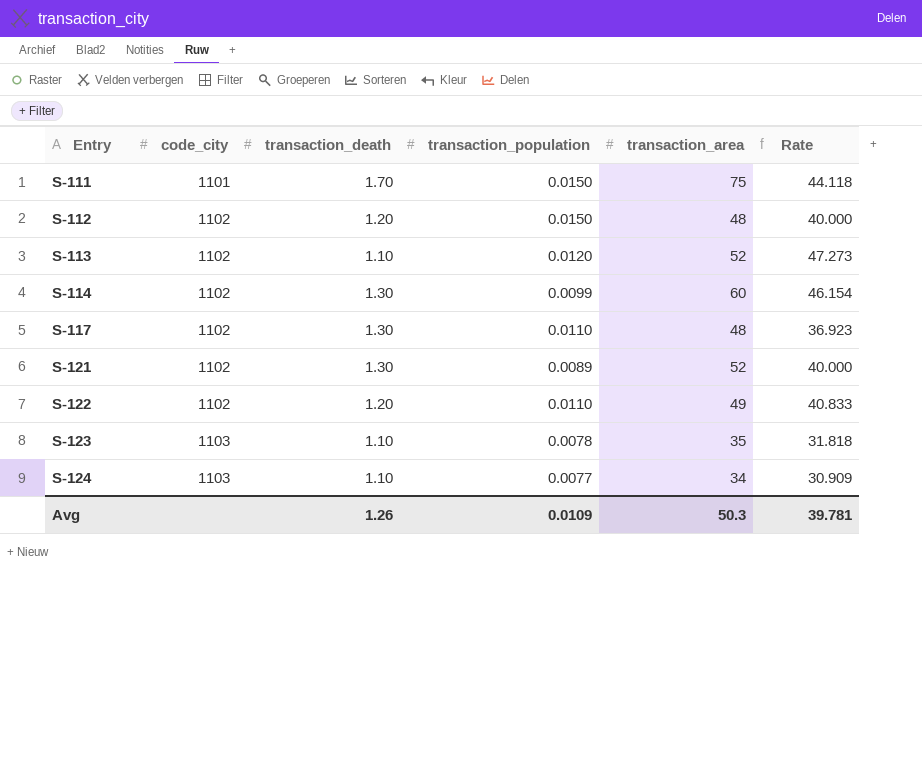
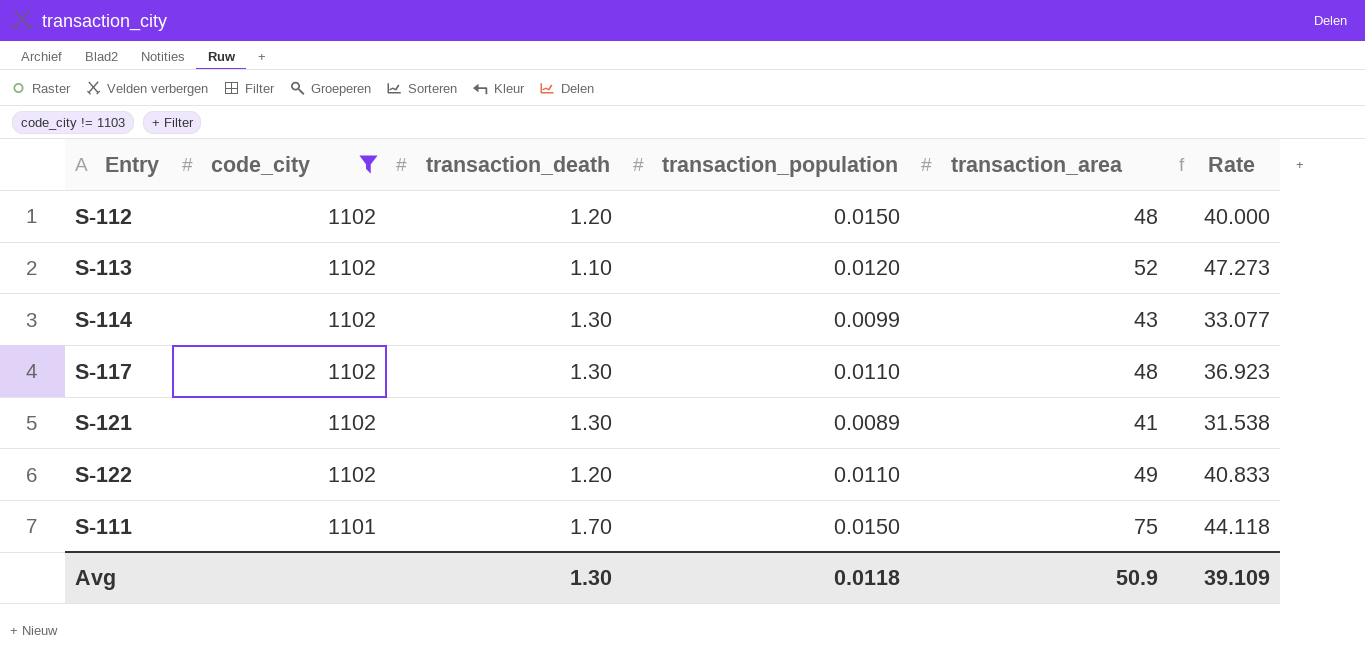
filter: none -> code_city != 1103
row order: Entry ascending -> code_city descending
S-114 | transaction_area: 60 -> 43
S-114 | Rate: 46.154 -> 33.077
S-121 | transaction_area: 52 -> 41
S-121 | Rate: 40.000 -> 31.538
Avg | transaction_death: 1.26 -> 1.30
Avg | transaction_population: 0.0109 -> 0.0118
Avg | transaction_area: 50.3 -> 50.9
Avg | Rate: 39.781 -> 39.109

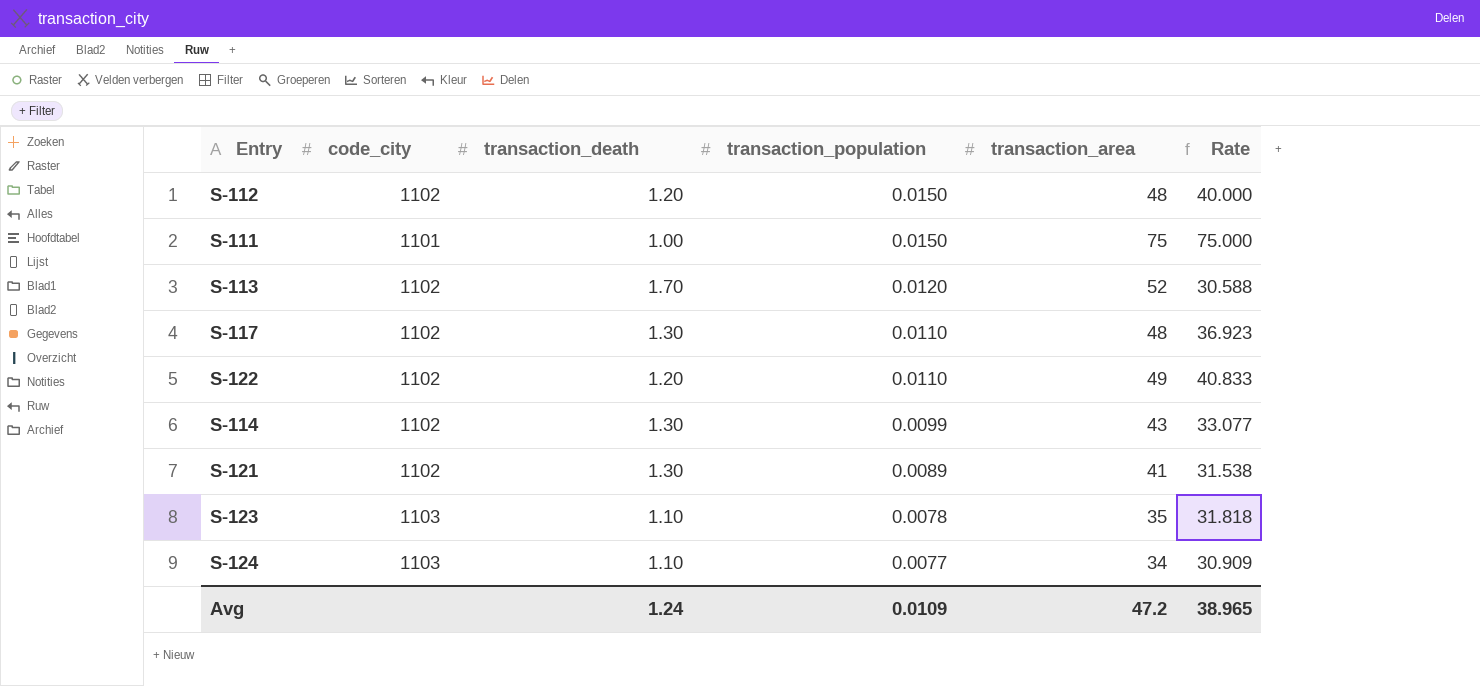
filter: code_city != 1103 -> none
row order: code_city descending -> transaction_population descending
S-111 | transaction_death: 1.70 -> 1.00
S-111 | Rate: 44.118 -> 75.000
S-113 | transaction_death: 1.10 -> 1.70
S-113 | Rate: 47.273 -> 30.588
Avg | transaction_death: 1.30 -> 1.24
Avg | transaction_population: 0.0118 -> 0.0109
Avg | transaction_area: 50.9 -> 47.2
Avg | Rate: 39.109 -> 38.965

